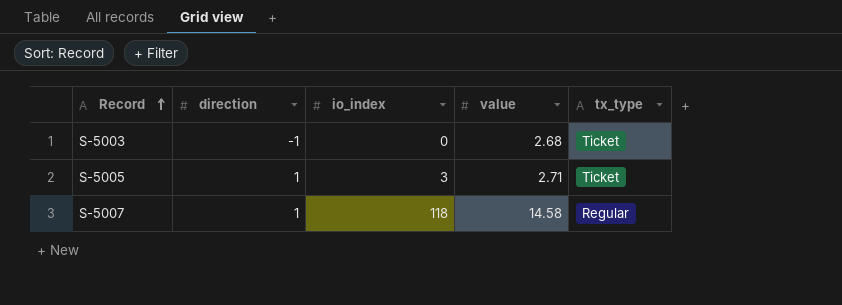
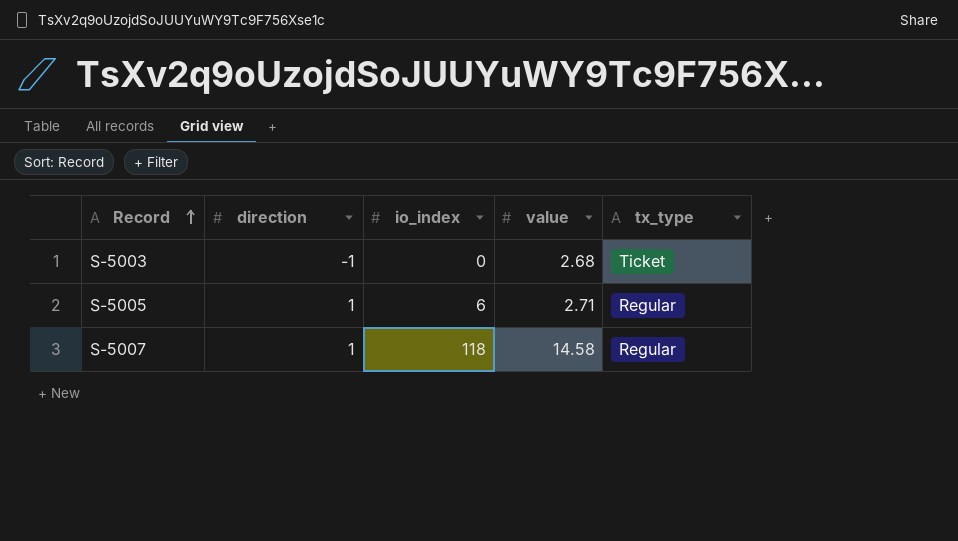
S-5005 | io_index: 3 -> 6
S-5005 | tx_type: Ticket -> Regular

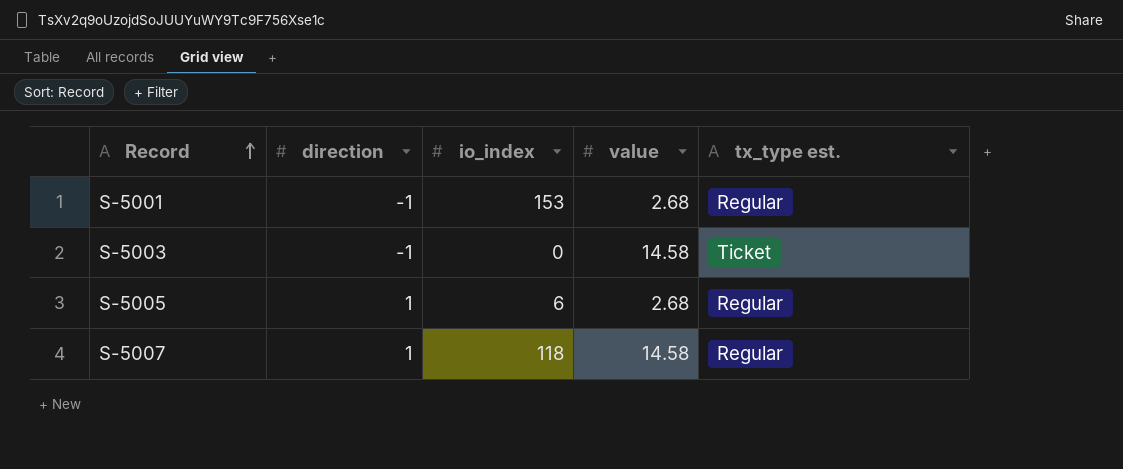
column name: tx_type -> tx_type est.
row S-5001: none -> -1 | 153 | 2.68 | Regular
S-5003 | value: 2.68 -> 14.58
S-5005 | value: 2.71 -> 2.68

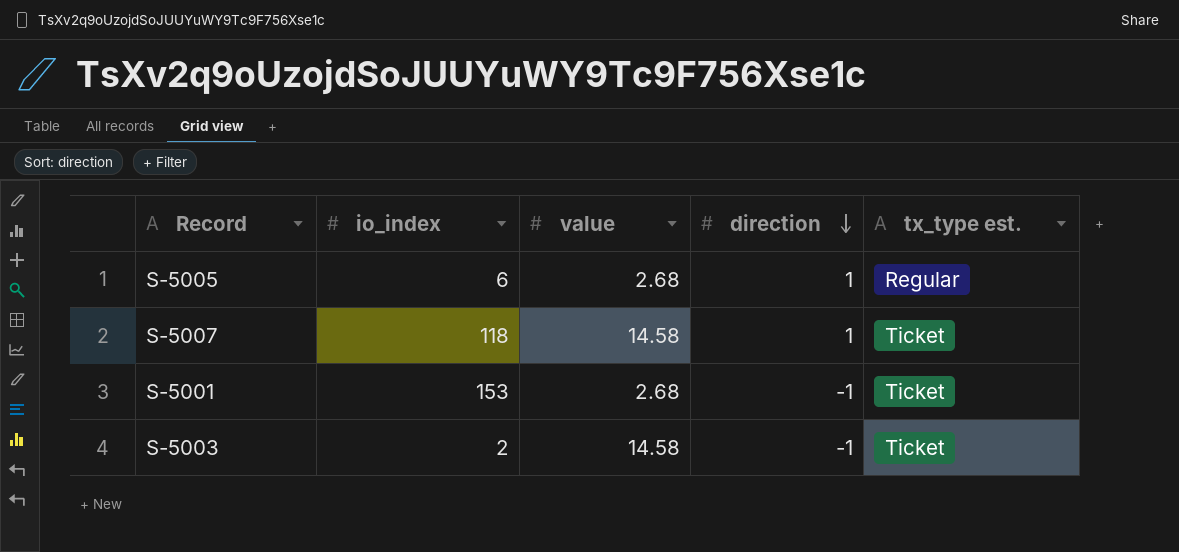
row order: Record ascending -> direction descending
column direction | position: 2 -> 4
S-5007 | tx_type est.: Regular -> Ticket
S-5001 | tx_type est.: Regular -> Ticket
S-5003 | io_index: 0 -> 2

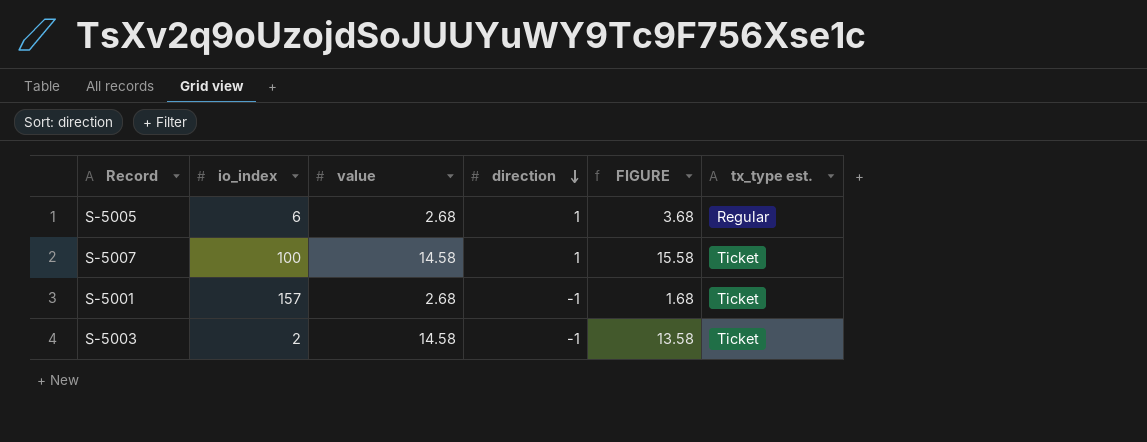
column FIGURE | formula: none -> [value] + [direction]
S-5007 | io_index: 118 -> 100
S-5001 | io_index: 153 -> 157

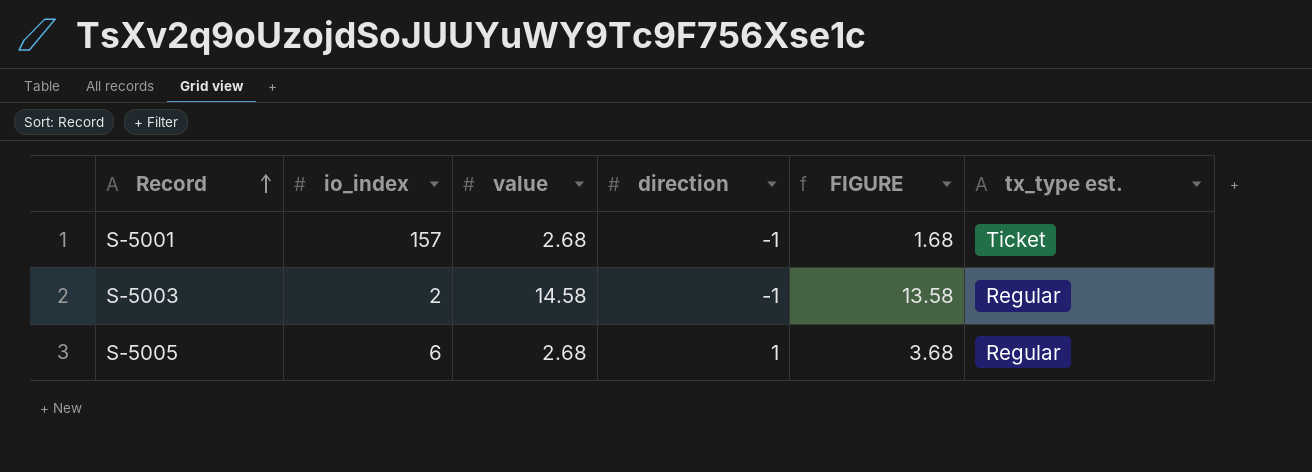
row order: direction descending -> Record ascending
row S-5007: 100 | 14.58 | 1 | 15.58 | Ticket -> none
S-5003 | tx_type est.: Ticket -> Regular

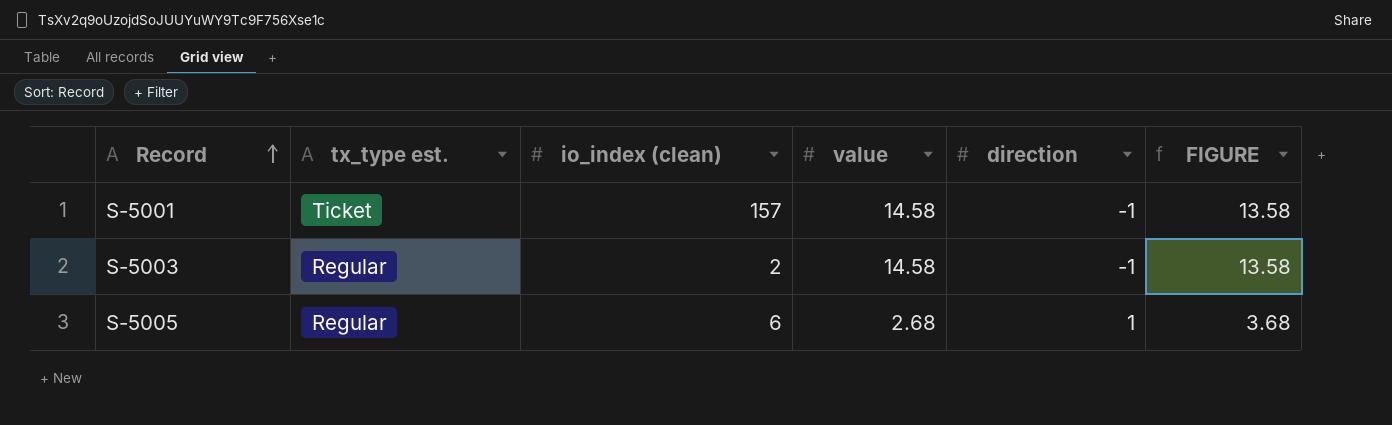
column tx_type est. | position: 6 -> 2
column name: io_index -> io_index (clean)
S-5001 | value: 2.68 -> 14.58
S-5001 | FIGURE: 1.68 -> 13.58

